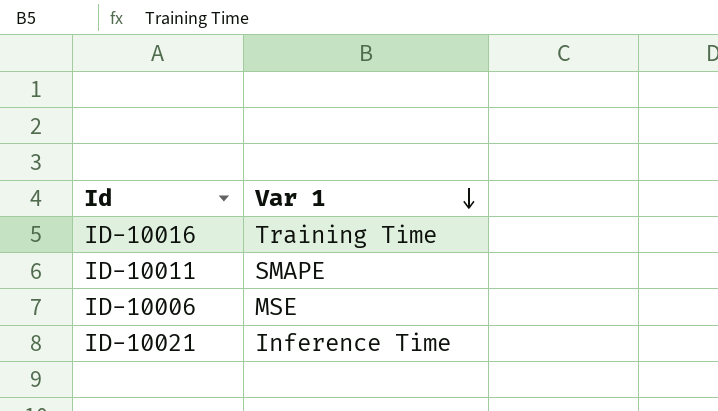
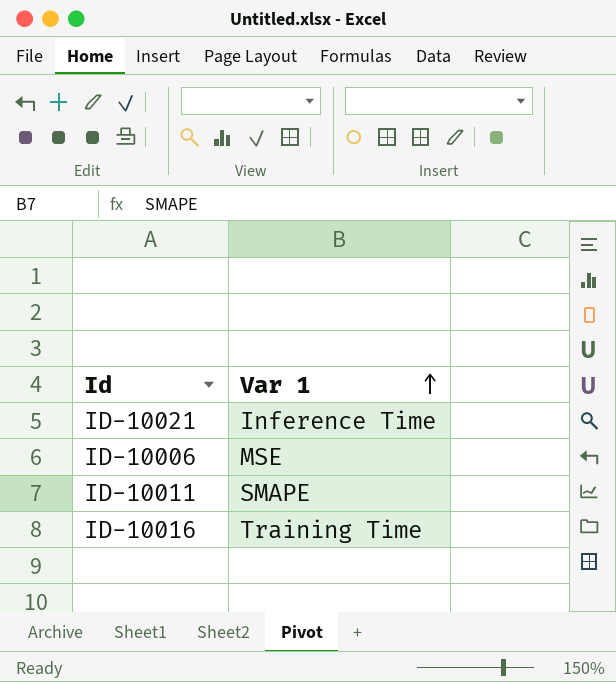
row order: Var 1 descending -> Var 1 ascending

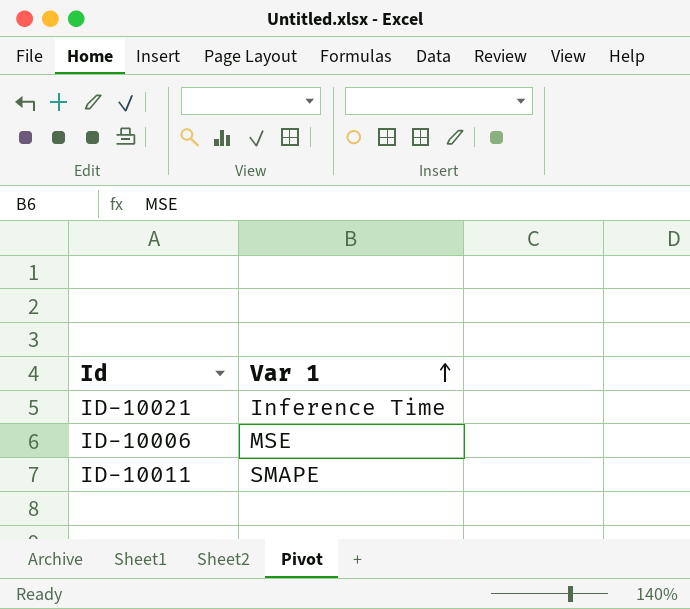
row ID-10016: Training Time -> none

